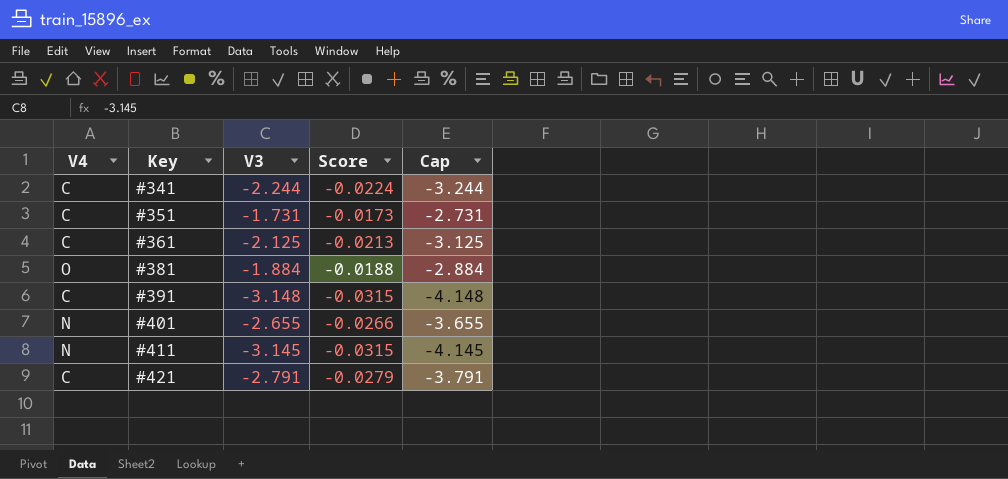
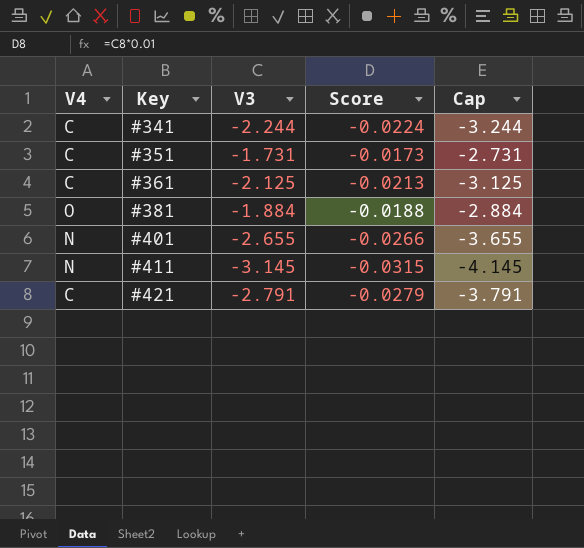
row #391: C | -3.148 | -0.0315 | -4.148 -> none

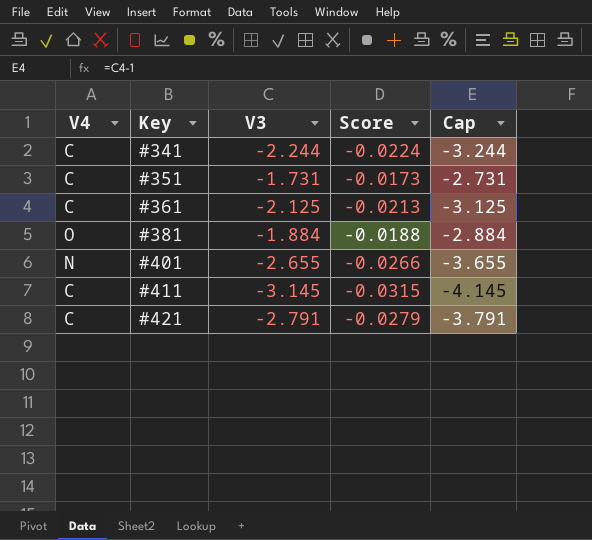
#411 | V4: N -> C

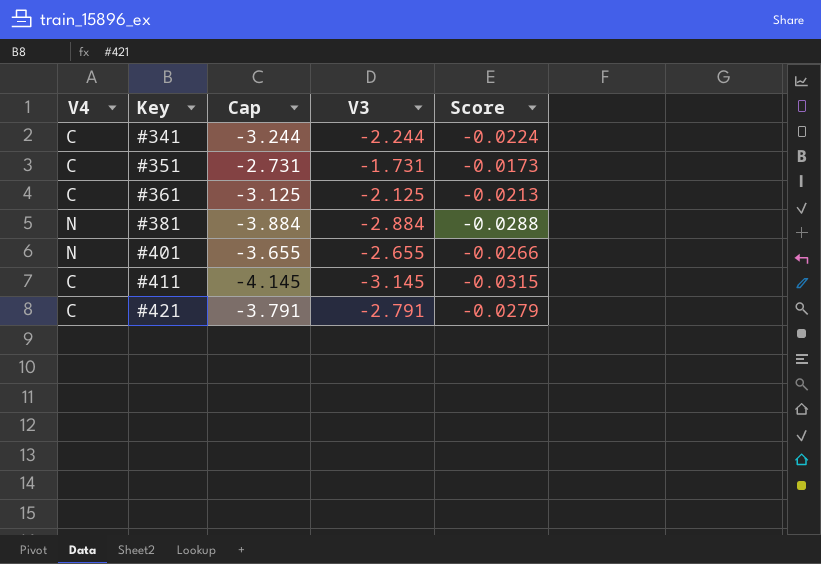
column Cap | position: 5 -> 3
#381 | V4: O -> N
#381 | Cap: -2.884 -> -3.884
#381 | V3: -1.884 -> -2.884
#381 | Score: -0.0188 -> -0.0288

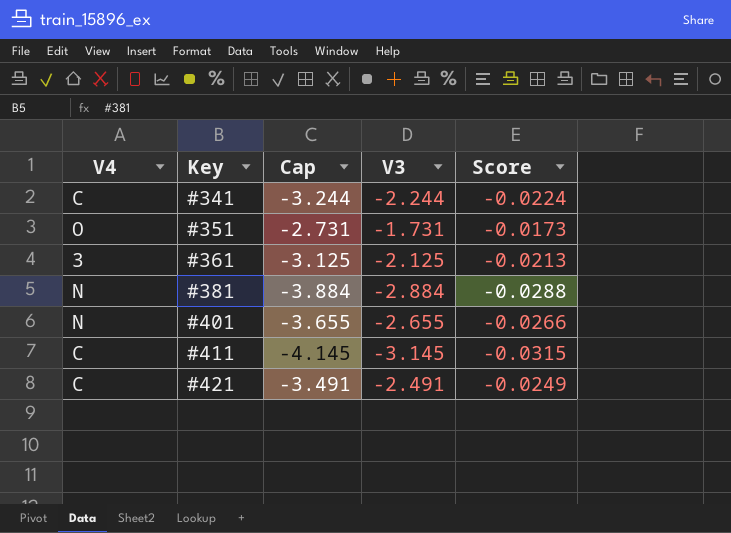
#351 | V4: C -> O
#361 | V4: C -> 3
#421 | Cap: -3.791 -> -3.491
#421 | V3: -2.791 -> -2.491
#421 | Score: -0.0279 -> -0.0249

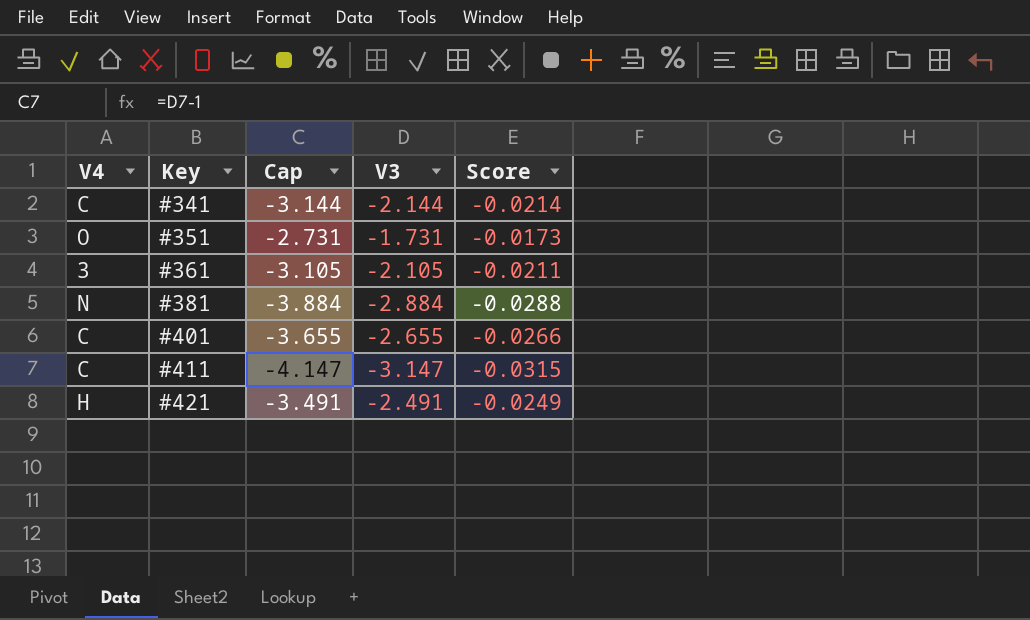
#341 | Cap: -3.244 -> -3.144
#341 | V3: -2.244 -> -2.144
#341 | Score: -0.0224 -> -0.0214
#361 | Cap: -3.125 -> -3.105
#361 | V3: -2.125 -> -2.105
#361 | Score: -0.0213 -> -0.0211
#401 | V4: N -> C
#411 | Cap: -4.145 -> -4.147
#411 | V3: -3.145 -> -3.147
#421 | V4: C -> H

